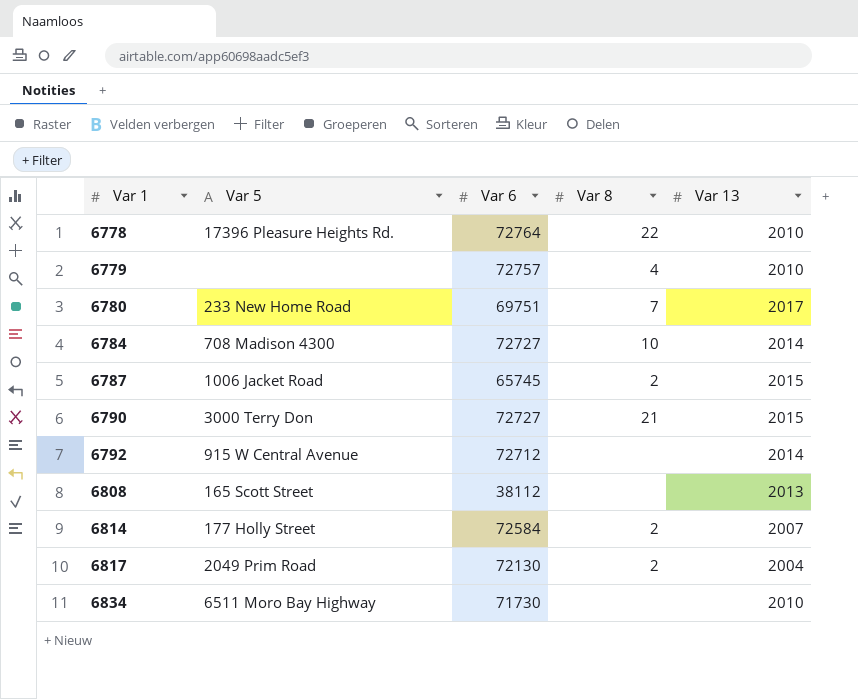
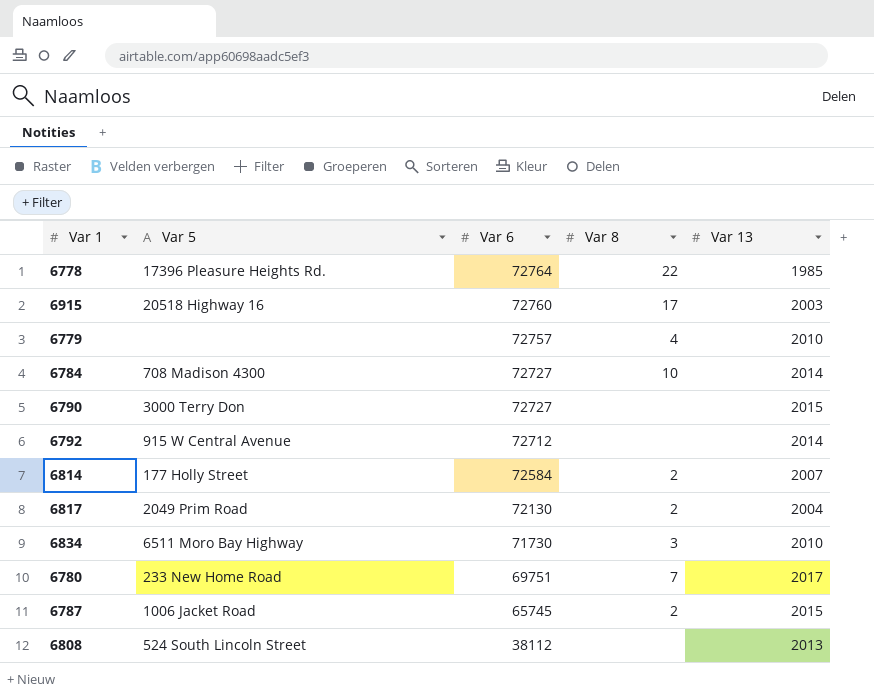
row order: Var 1 ascending -> Var 6 descending
6778 | Var 13: 2010 -> 1985
row 6915: none -> 20518 Highway 16 | 72760 | 17 | 2003
6790 | Var 8: 21 -> none
6834 | Var 8: none -> 3
6808 | Var 5: 165 Scott Street -> 524 South Lincoln Street

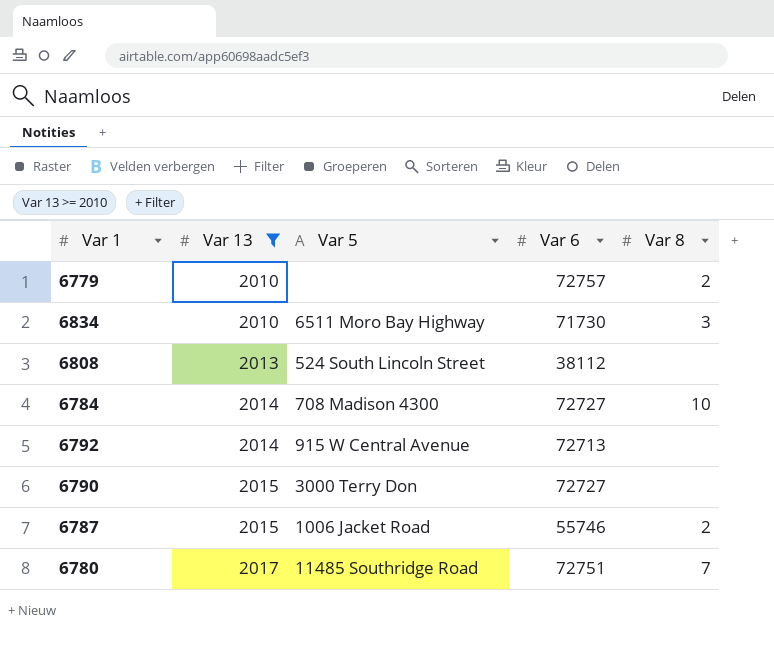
filter: none -> Var 13 >= 2010
row order: Var 6 descending -> Var 13 ascending
column Var 13 | position: 5 -> 2
6779 | Var 8: 4 -> 2
6792 | Var 6: 72712 -> 72713
6787 | Var 6: 65745 -> 55746
6780 | Var 5: 233 New Home Road -> 11485 Southridge Road
6780 | Var 6: 69751 -> 72751

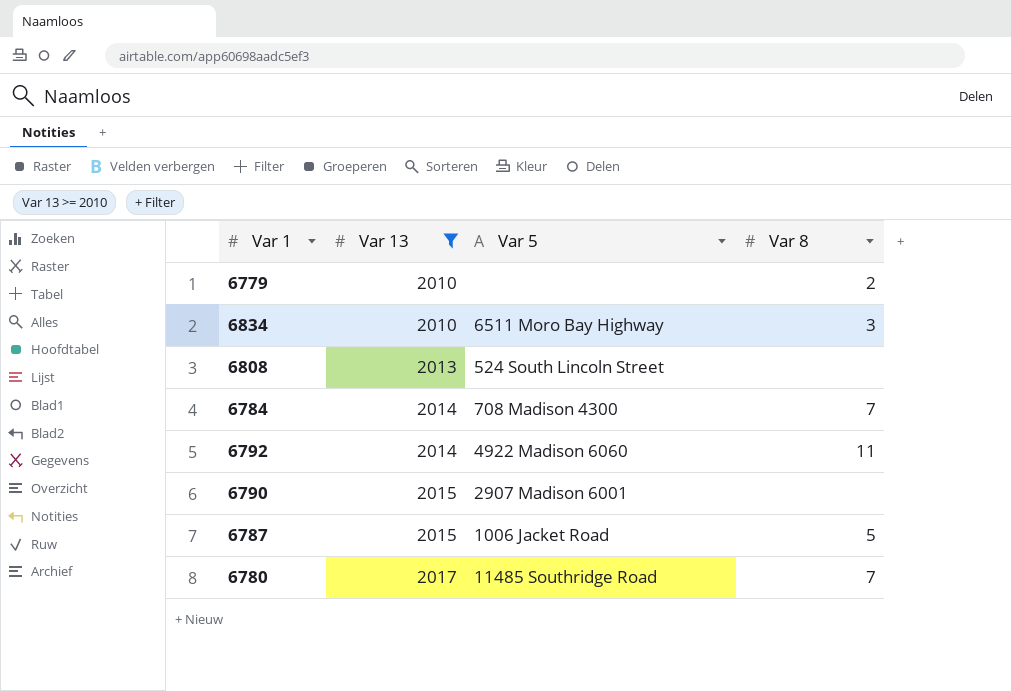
column Var 6 | position: 4 -> none
6784 | Var 8: 10 -> 7
6792 | Var 5: 915 W Central Avenue -> 4922 Madison 6060
6792 | Var 8: none -> 11
6790 | Var 5: 3000 Terry Don -> 2907 Madison 6001
6787 | Var 8: 2 -> 5

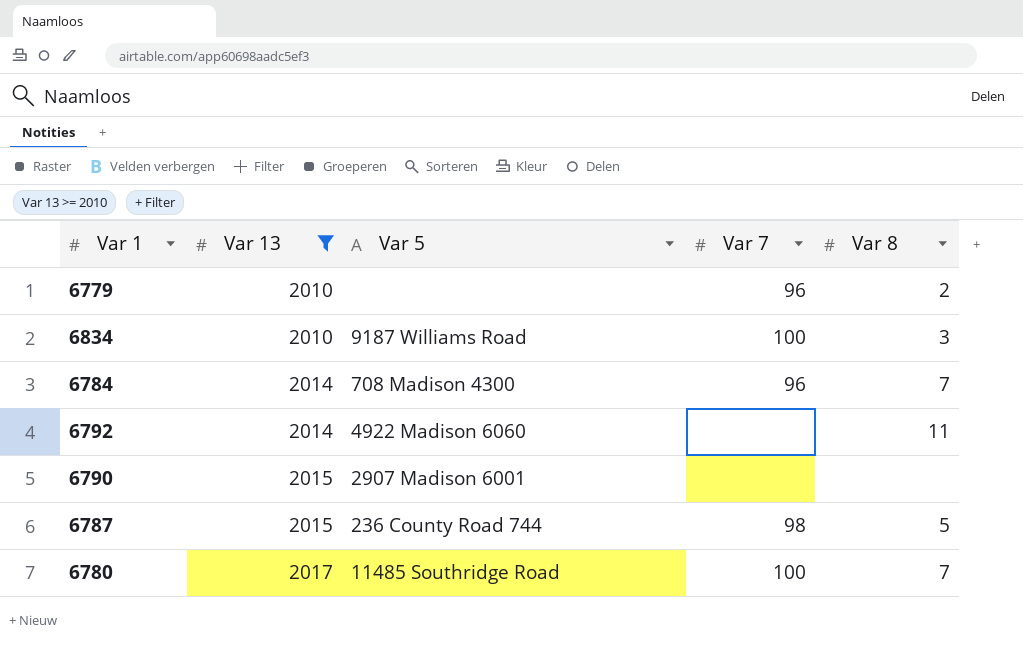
column Var 7 | position: none -> 4
row 6808: 2013 | 524 South Lincoln Street | none -> none
6834 | Var 5: 6511 Moro Bay Highway -> 9187 Williams Road
6787 | Var 5: 1006 Jacket Road -> 236 County Road 744

